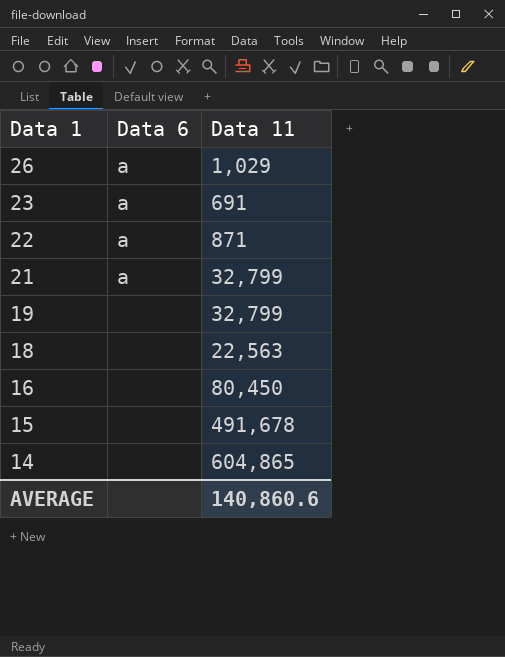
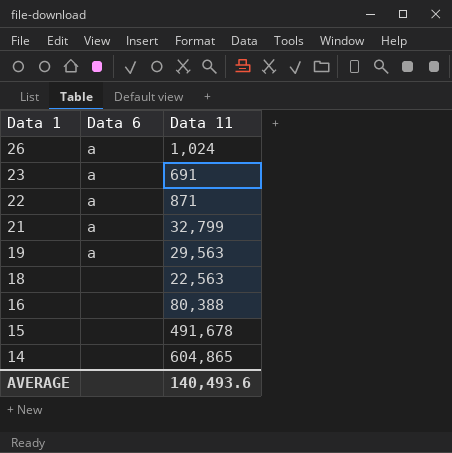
26 | Data 11: 1,029 -> 1,024
19 | Data 6: none -> a
19 | Data 11: 32,799 -> 29,563
16 | Data 11: 80,450 -> 80,388
AVERAGE | Data 11: 140,860.6 -> 140,493.6

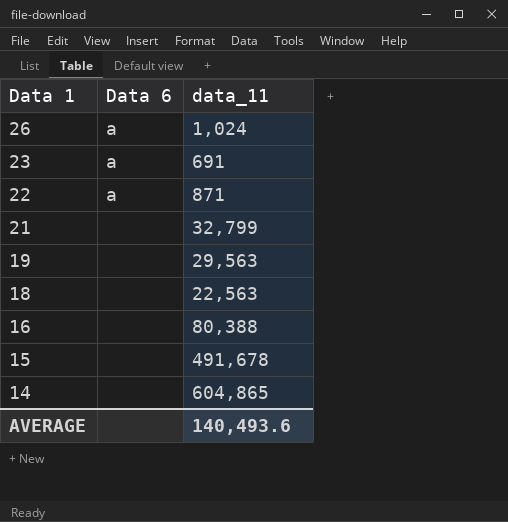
column name: Data 11 -> data_11
21 | Data 6: a -> none
19 | Data 6: a -> none

